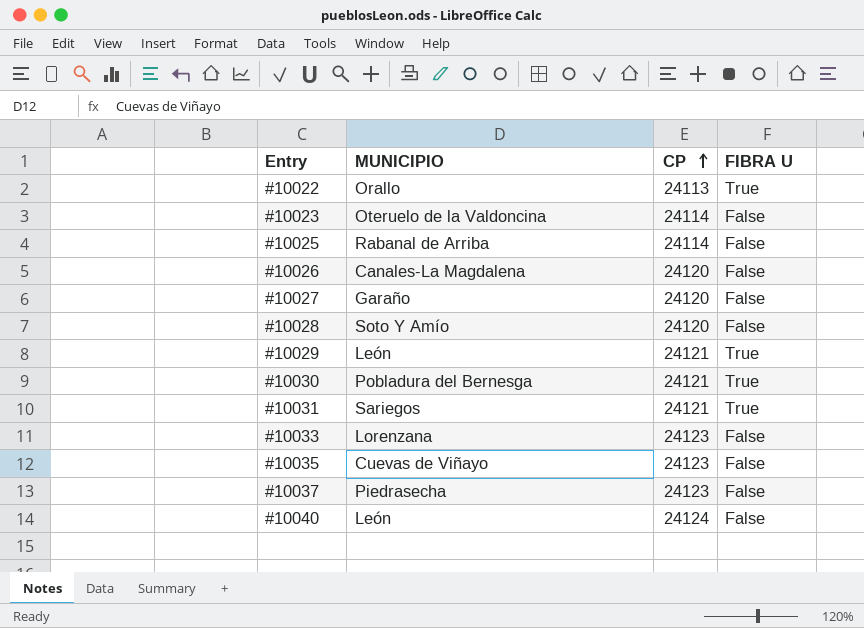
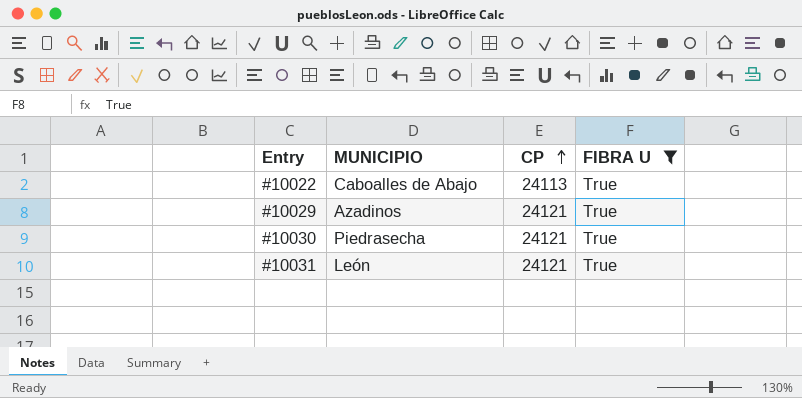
filter: none -> FIBRA U = True
#10022 | MUNICIPIO: Orallo -> Caboalles de Abajo
#10029 | MUNICIPIO: León -> Azadinos
#10030 | MUNICIPIO: Pobladura del Bernesga -> Piedrasecha
#10031 | MUNICIPIO: Sariegos -> León

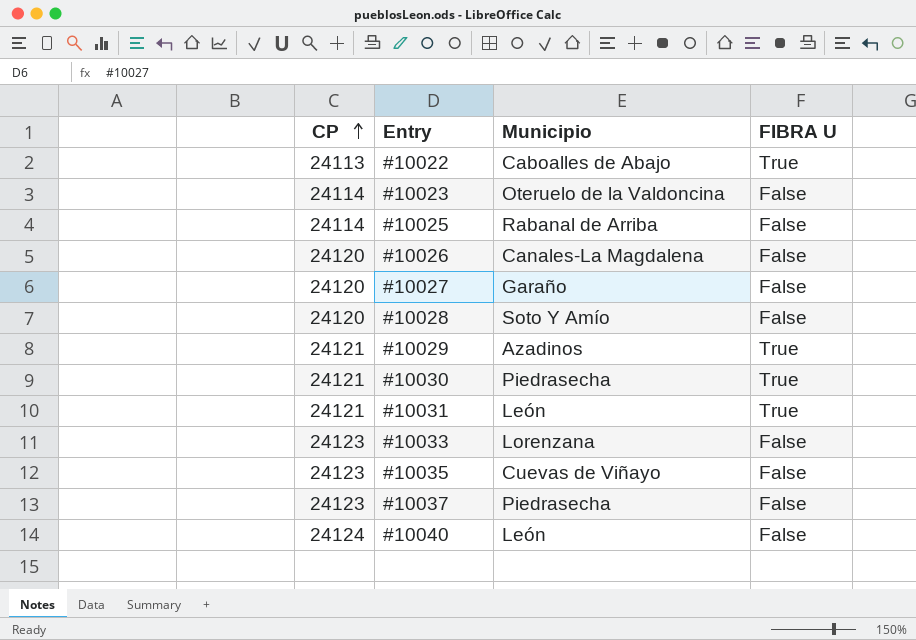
filter: FIBRA U = True -> none
column CP | position: 3 -> 1
column name: MUNICIPIO -> Municipio

